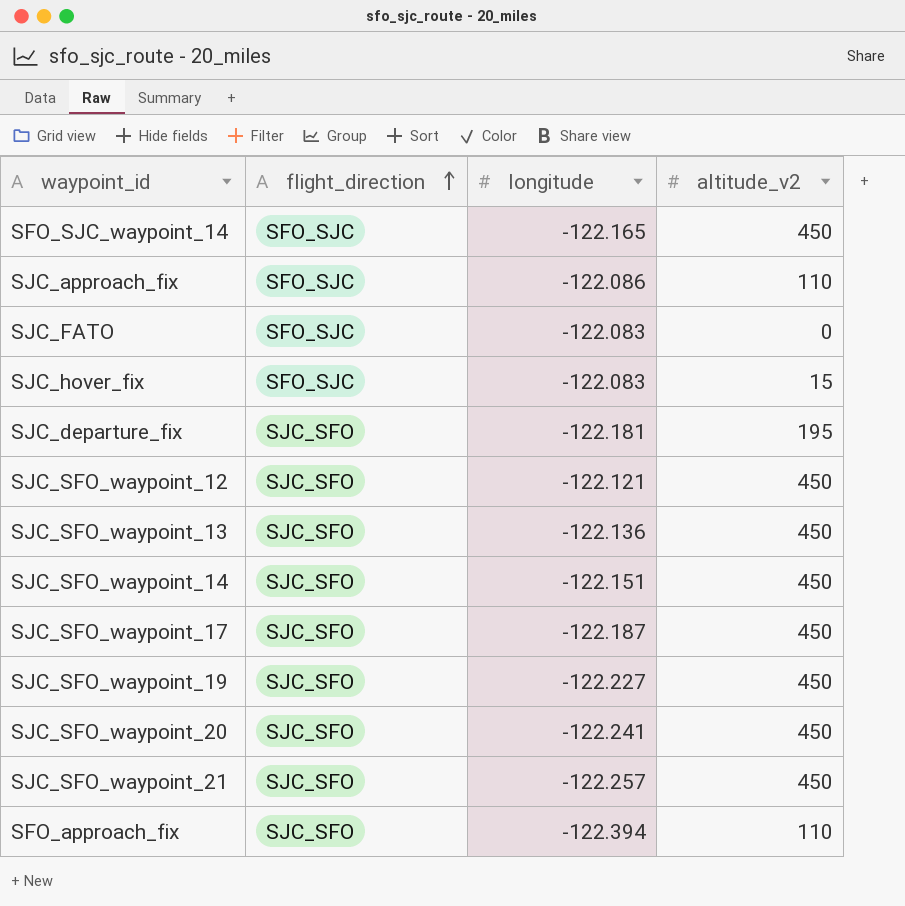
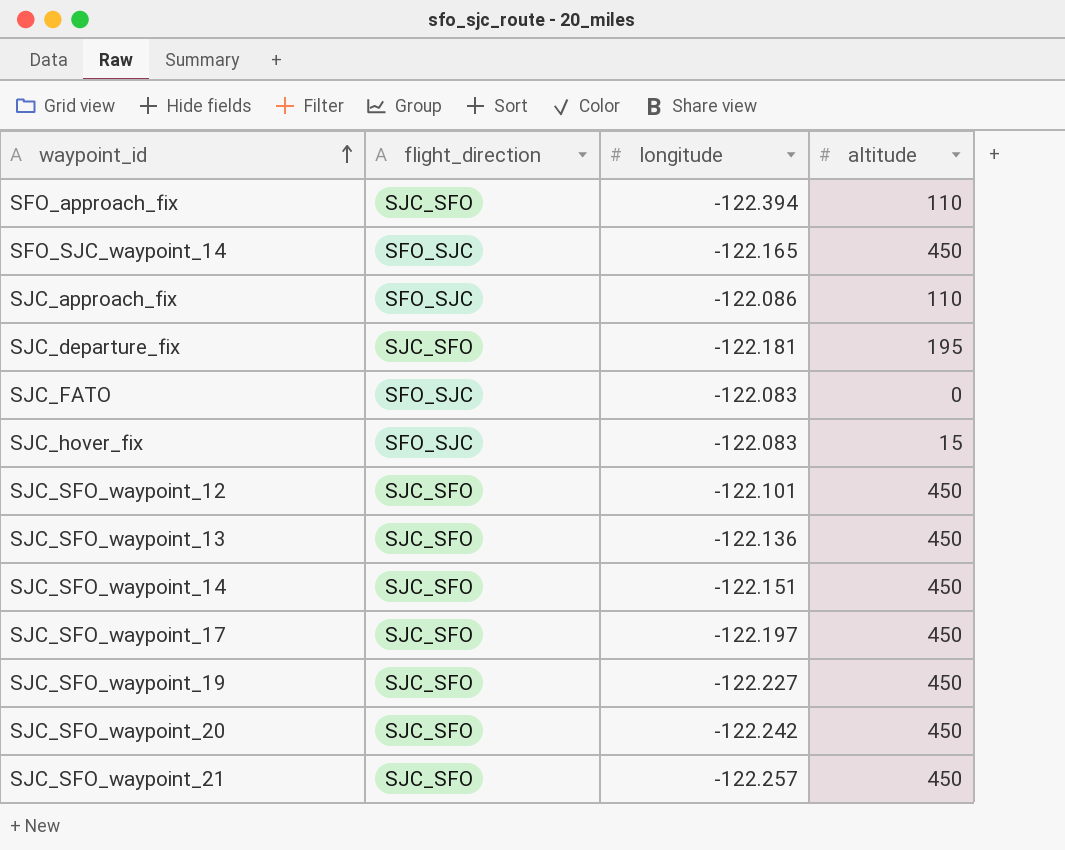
row order: flight_direction ascending -> waypoint_id ascending
column name: altitude_v2 -> altitude
SJC_SFO_waypoint_12 | longitude: -122.121 -> -122.101
SJC_SFO_waypoint_17 | longitude: -122.187 -> -122.197
SJC_SFO_waypoint_20 | longitude: -122.241 -> -122.242

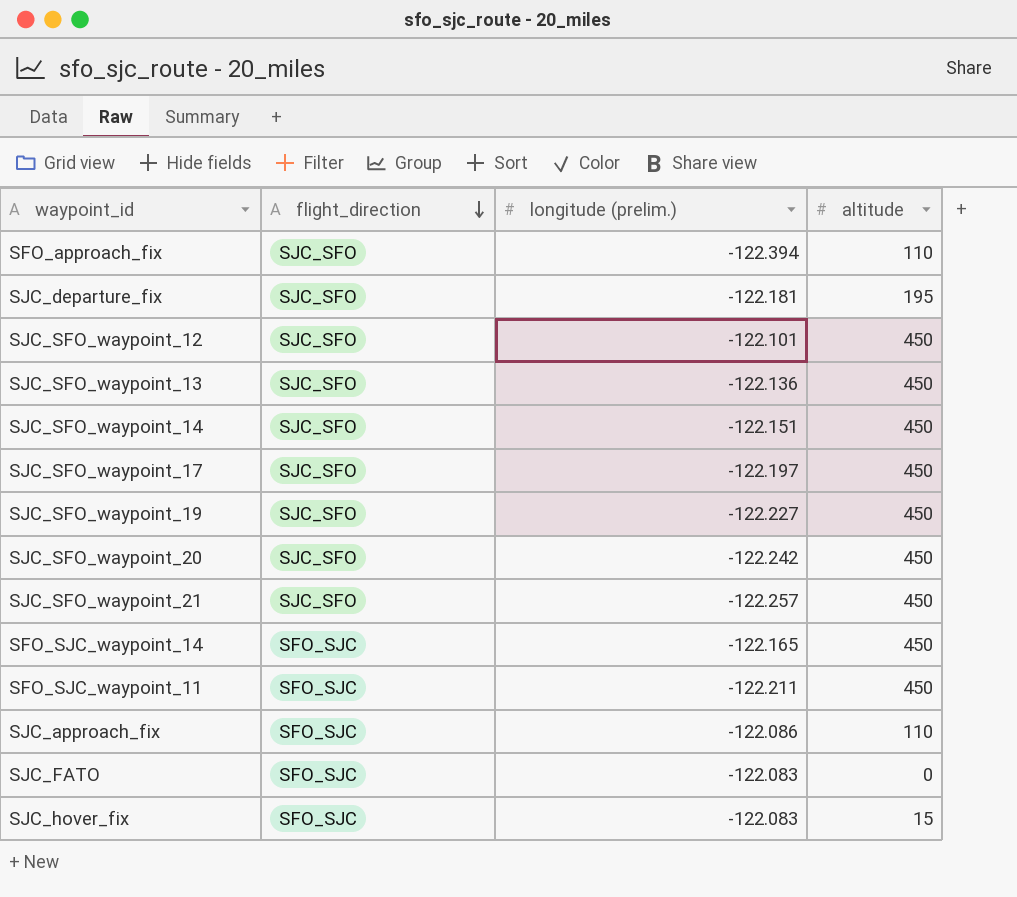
row order: waypoint_id ascending -> flight_direction descending
column name: longitude -> longitude (prelim.)
row SFO_SJC_waypoint_11: none -> SFO_SJC | -122.211 | 450

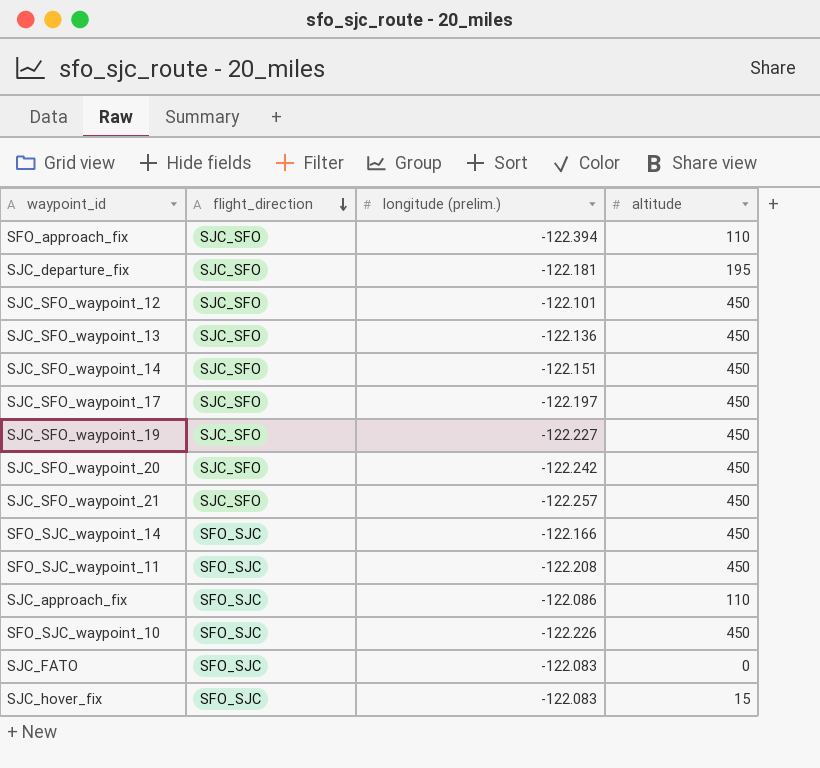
SFO_SJC_waypoint_14 | longitude (prelim.): -122.165 -> -122.166
SFO_SJC_waypoint_11 | longitude (prelim.): -122.211 -> -122.208
row SFO_SJC_waypoint_10: none -> SFO_SJC | -122.226 | 450

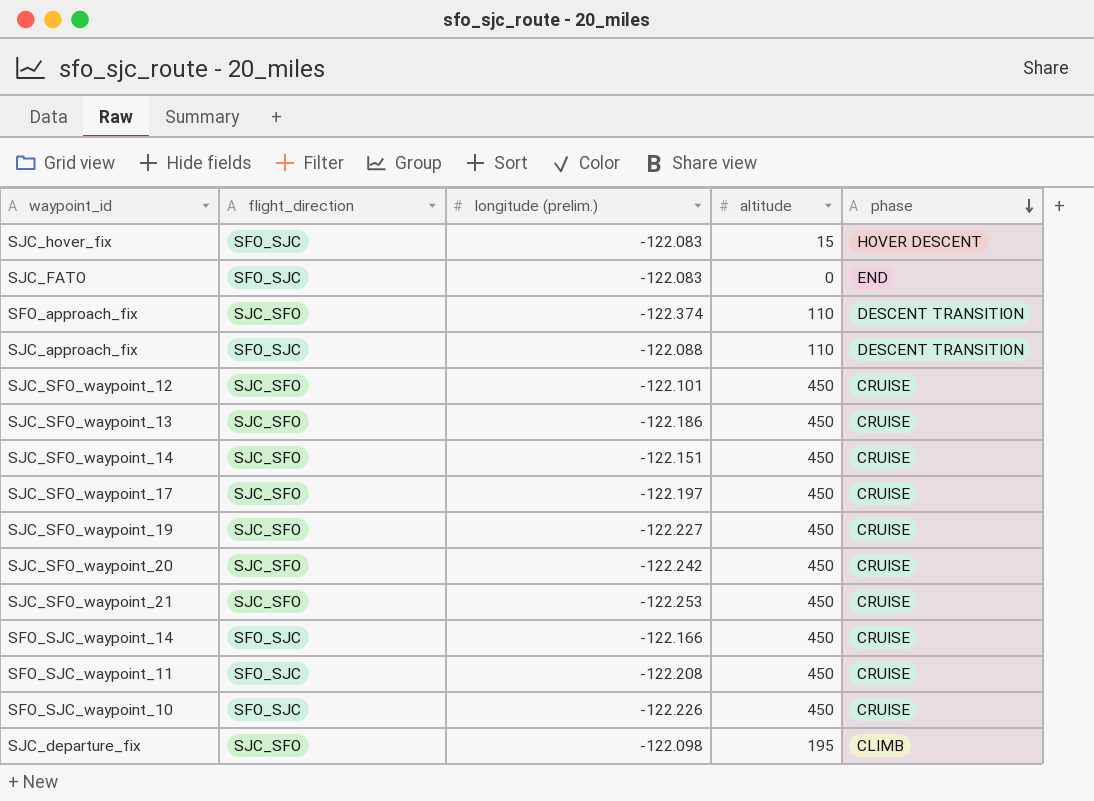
row order: flight_direction descending -> phase descending
column phase | position: none -> 5
SFO_approach_fix | longitude (prelim.): -122.394 -> -122.374
SJC_approach_fix | longitude (prelim.): -122.086 -> -122.088
SJC_SFO_waypoint_13 | longitude (prelim.): -122.136 -> -122.186
SJC_SFO_waypoint_21 | longitude (prelim.): -122.257 -> -122.253
SJC_departure_fix | longitude (prelim.): -122.181 -> -122.098

